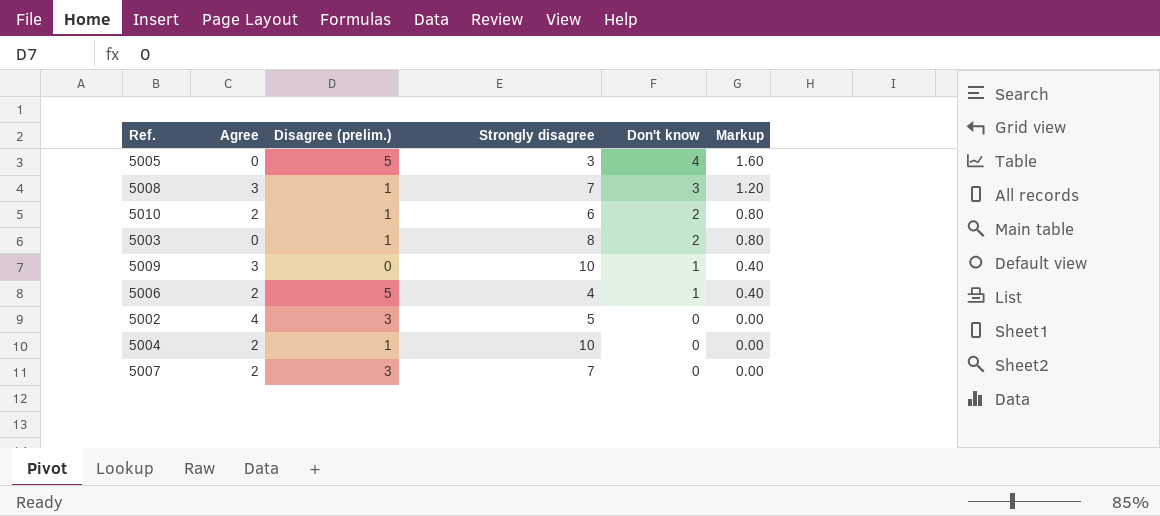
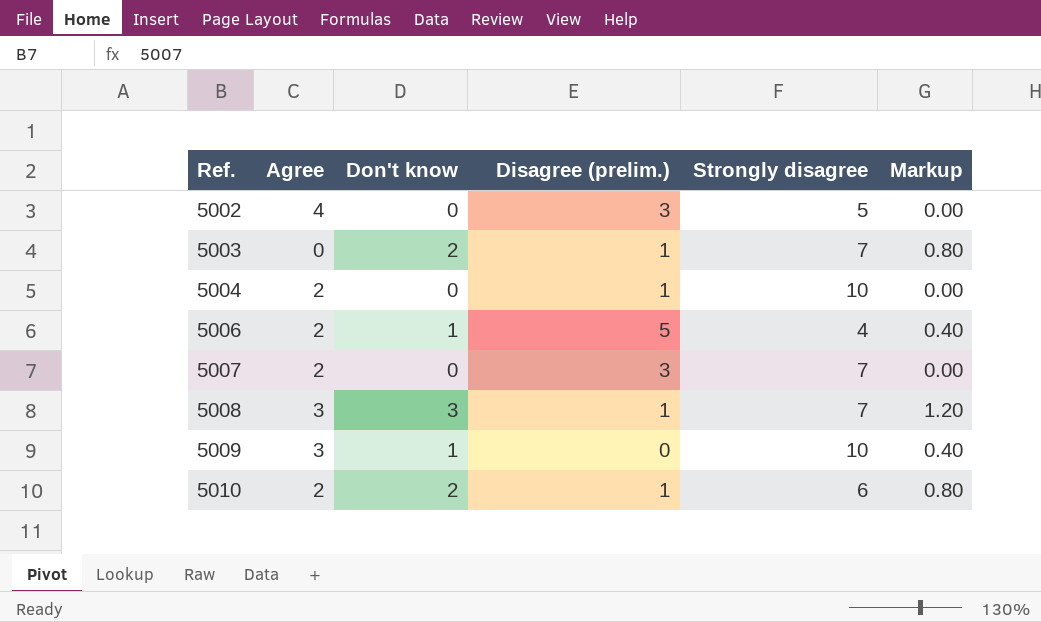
row order: Don't know descending -> Ref. ascending
column Don't know | position: 5 -> 3
row 5005: 0 | 5 | 3 | 4 | 1.60 -> none
5003 | Strongly disagree: 8 -> 7

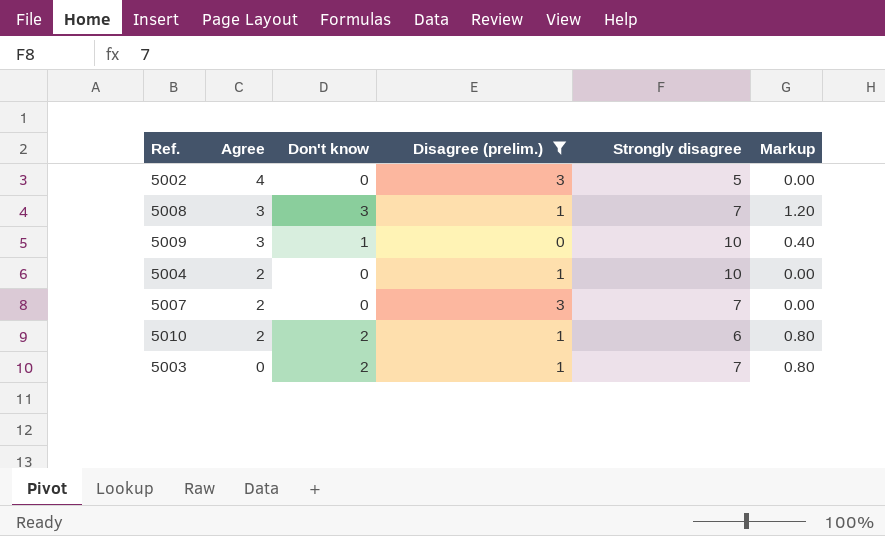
filter: none -> Disagree (prelim.) != 5
row order: Ref. ascending -> Agree descending

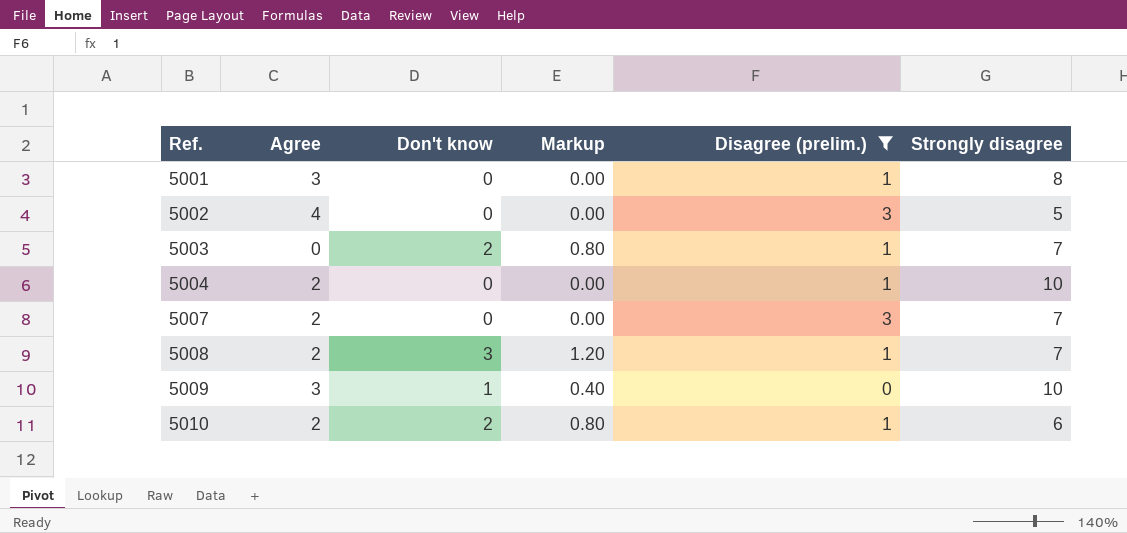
row order: Agree descending -> Ref. ascending
column Markup | position: 6 -> 4
row 5001: none -> 3 | 0 | 0.00 | 1 | 8
5008 | Agree: 3 -> 2

